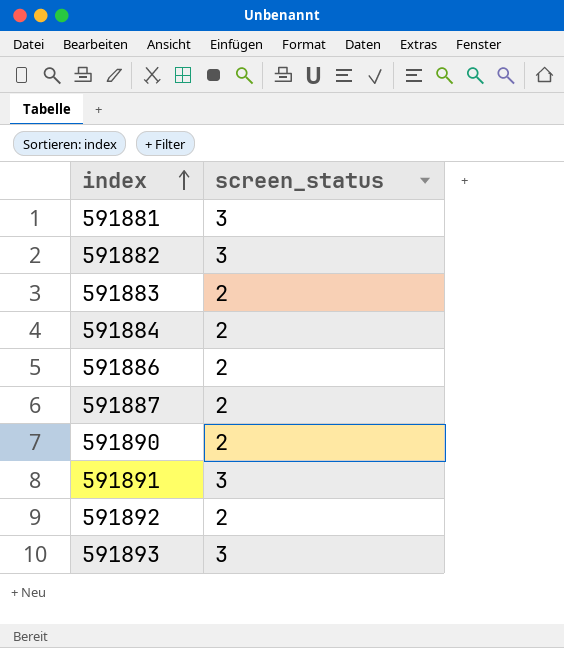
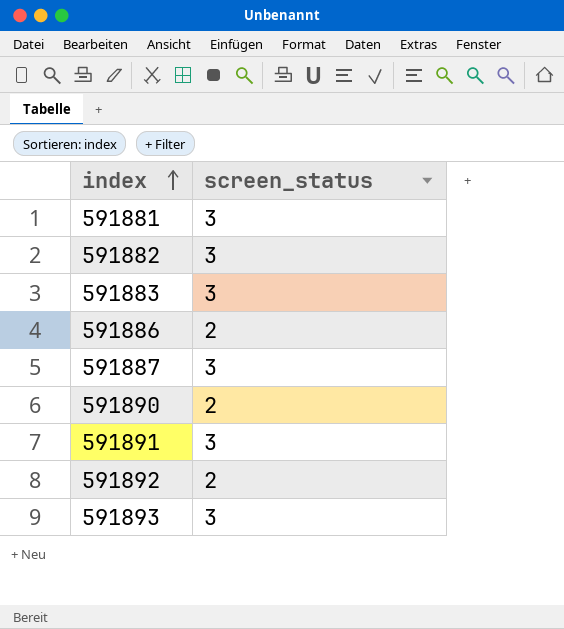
row 591884: 2 -> none
591883 | screen_status: 2 -> 3
591887 | screen_status: 2 -> 3

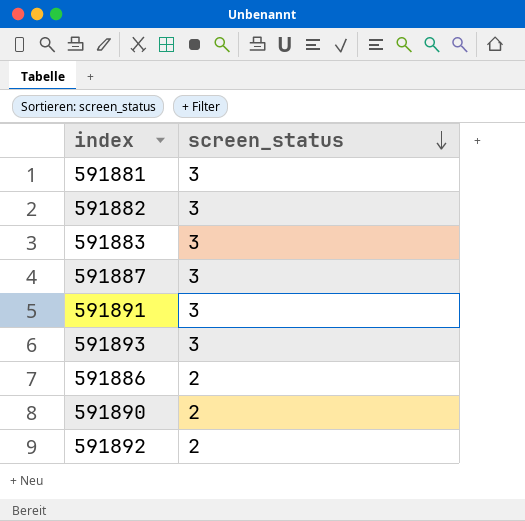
row order: index ascending -> screen_status descending

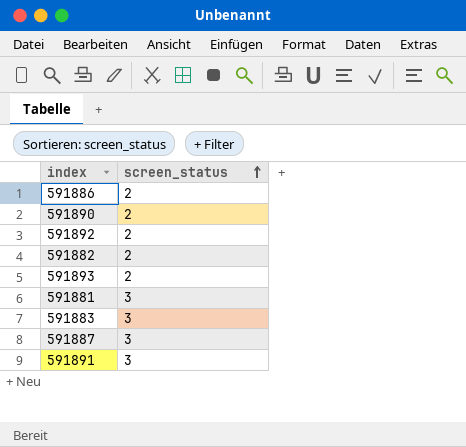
row order: screen_status descending -> screen_status ascending
591882 | screen_status: 3 -> 2
591893 | screen_status: 3 -> 2

